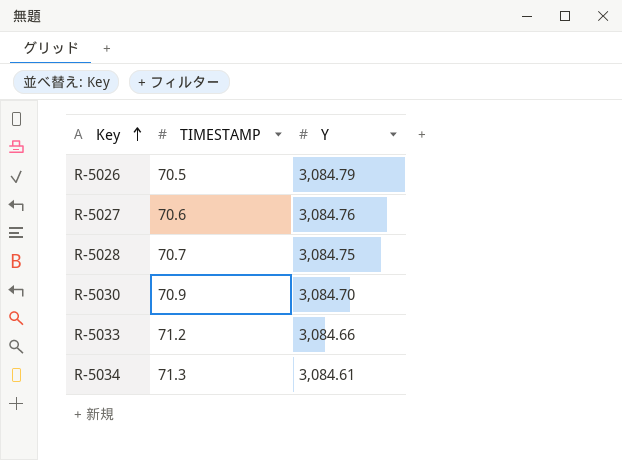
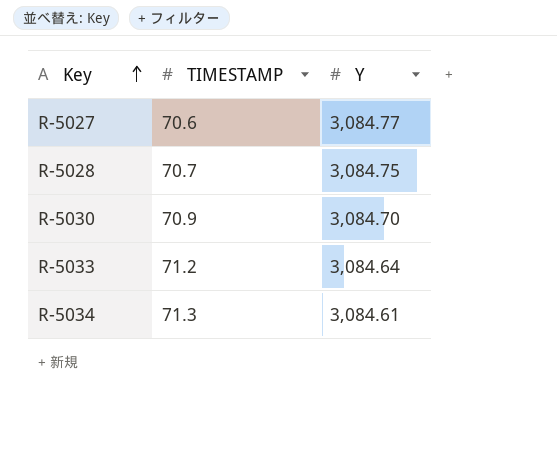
row R-5026: 70.5 | 3,084.79 -> none
R-5027 | Y: 3,084.76 -> 3,084.77
R-5033 | Y: 3,084.66 -> 3,084.64

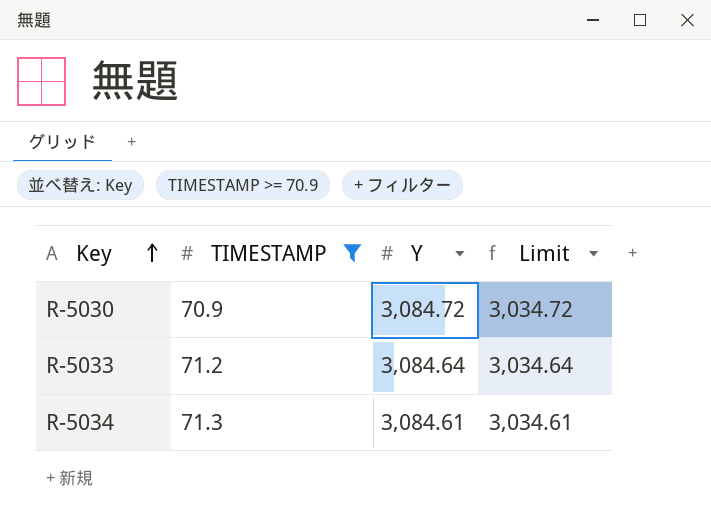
filter: none -> TIMESTAMP >= 70.9
column Limit | formula: none -> [Y] - 50
R-5030 | Y: 3,084.70 -> 3,084.72

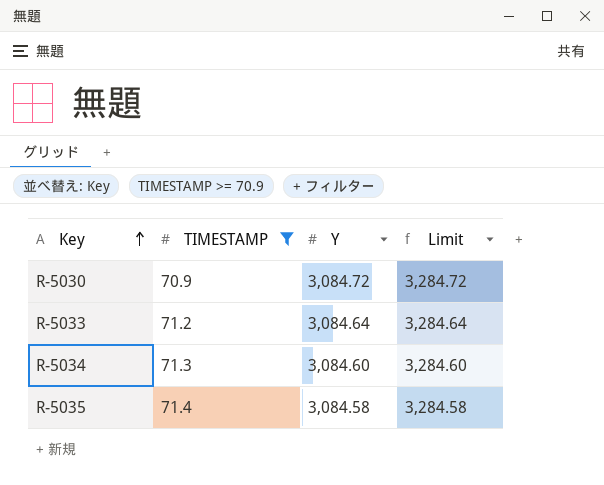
column Limit | formula: [Y] - 50 -> [Y] + 200
R-5034 | Y: 3,084.61 -> 3,084.60
row R-5035: none -> 71.4 | 3,084.58 | 3,284.58

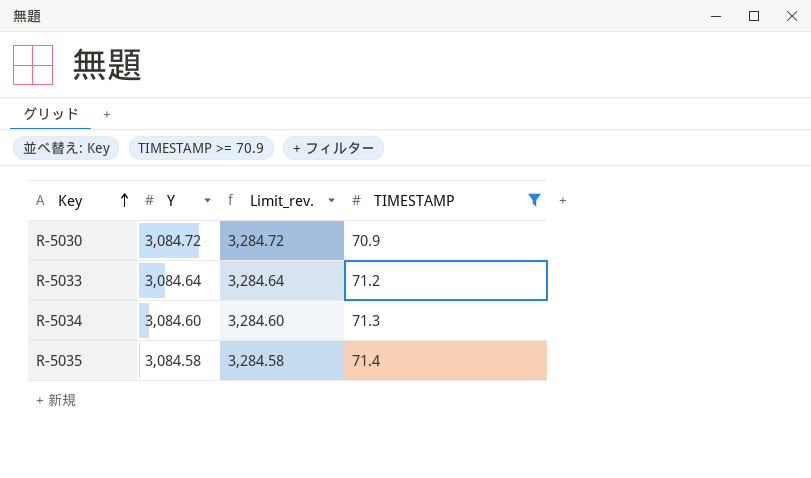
column name: Limit -> Limit_rev.
column TIMESTAMP | position: 2 -> 4

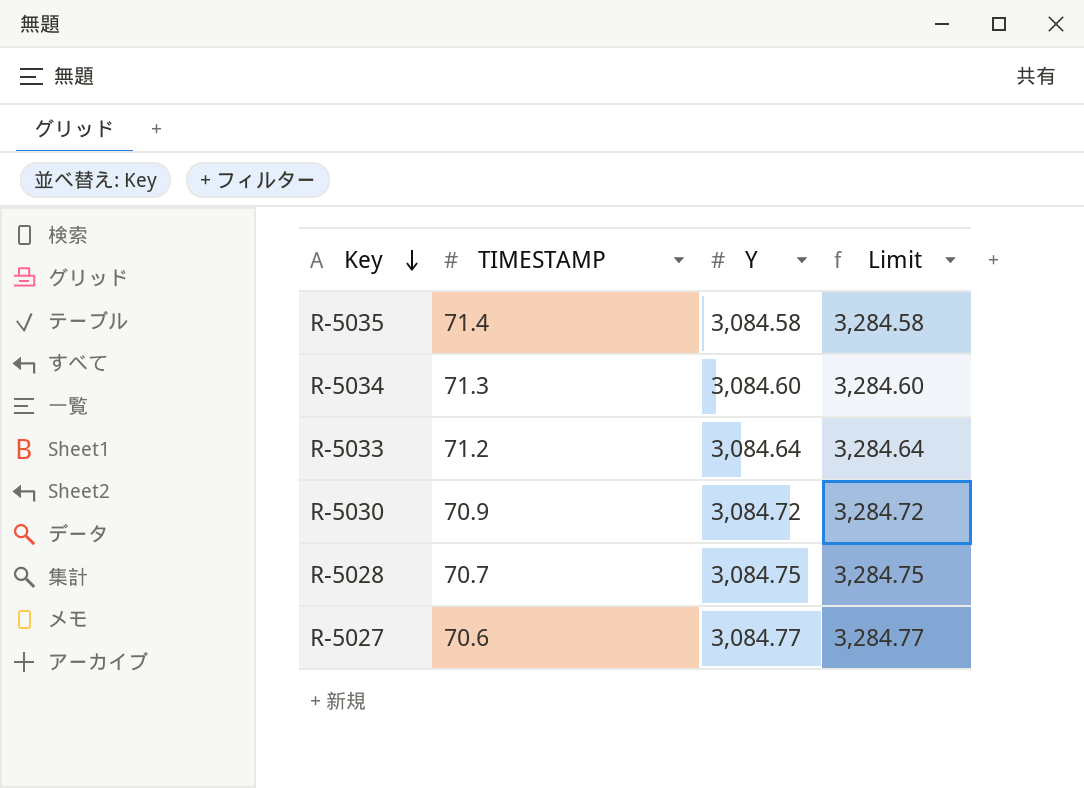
filter: TIMESTAMP >= 70.9 -> none
row order: Key ascending -> Key descending
column TIMESTAMP | position: 4 -> 2
column name: Limit_rev. -> Limit

